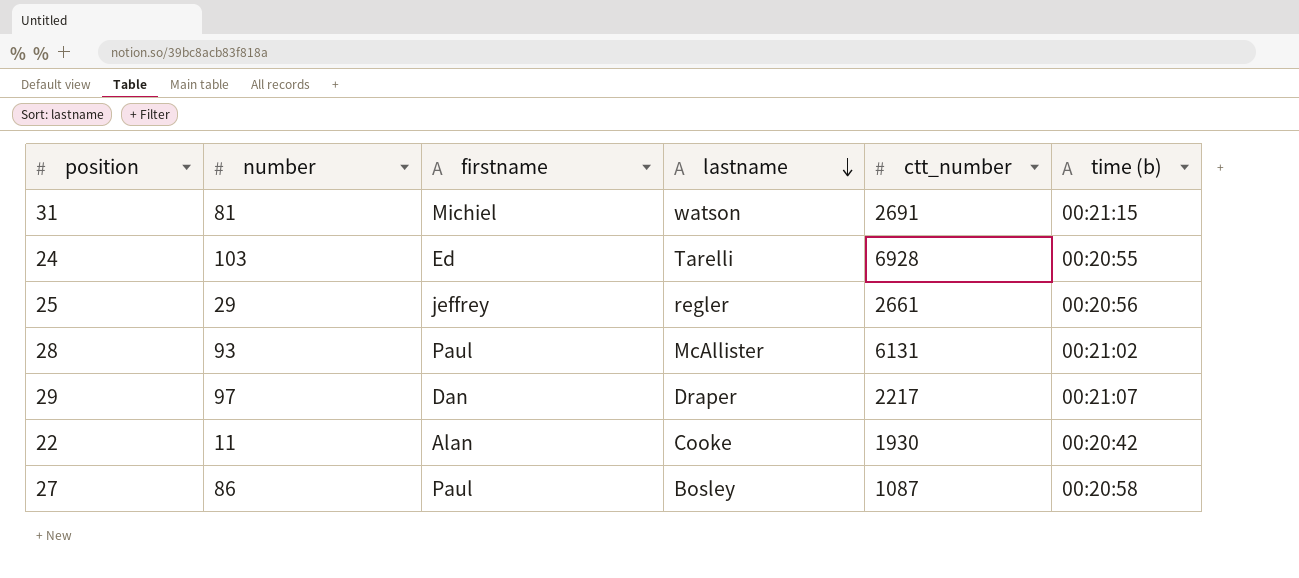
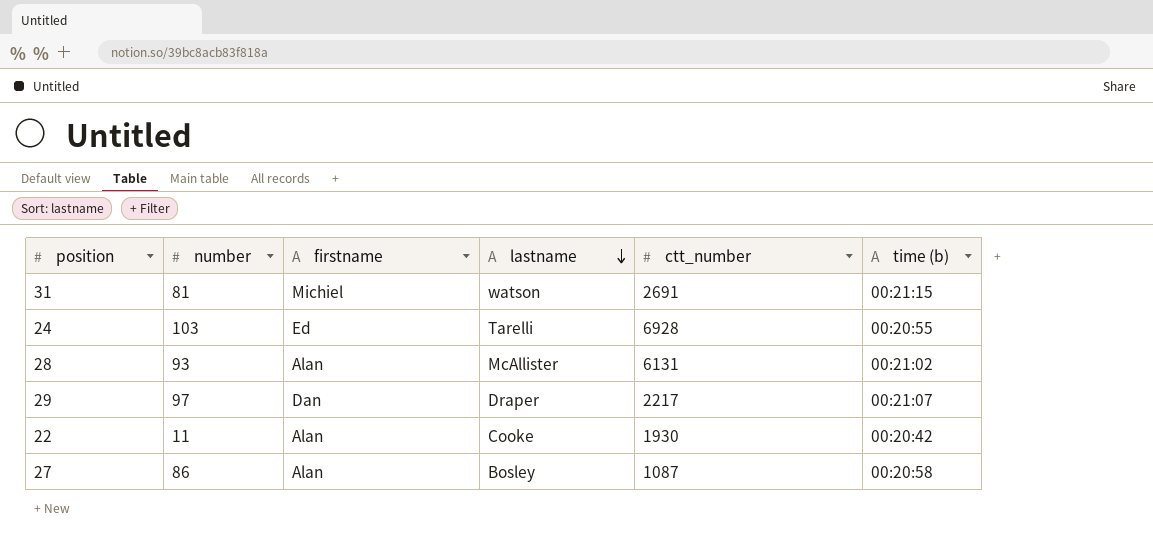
row 25: 29 | jeffrey | regler | 2661 | 00:20:56 -> none
28 | firstname: Paul -> Alan
27 | firstname: Paul -> Alan

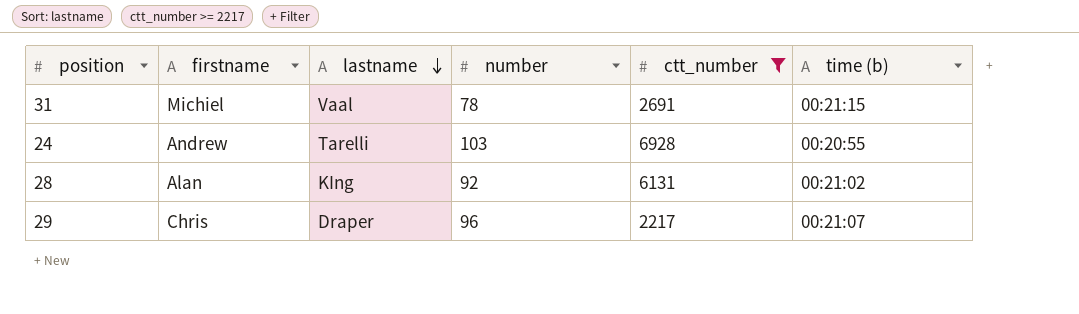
filter: none -> ctt_number >= 2217
column number | position: 2 -> 4
31 | lastname: watson -> Vaal
31 | number: 81 -> 78
24 | firstname: Ed -> Andrew
28 | lastname: McAllister -> KIng
28 | number: 93 -> 92
29 | firstname: Dan -> Chris
29 | number: 97 -> 96

